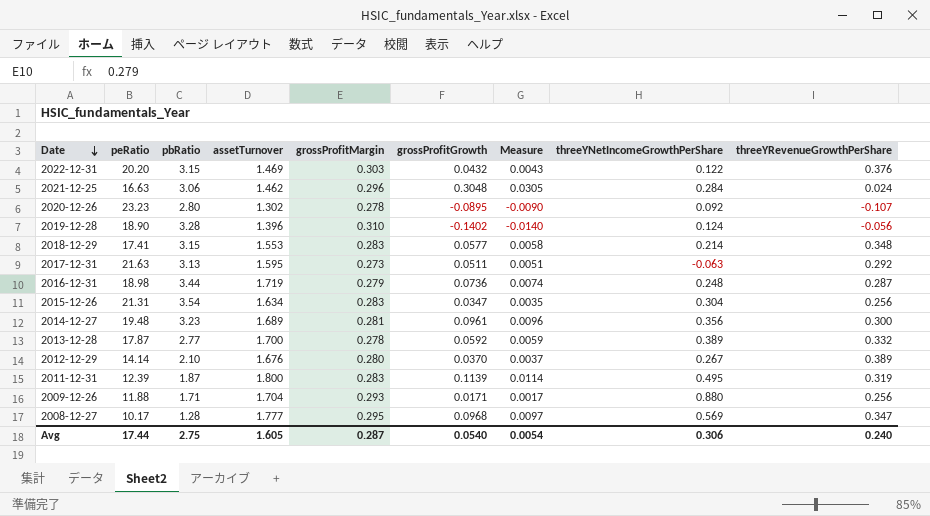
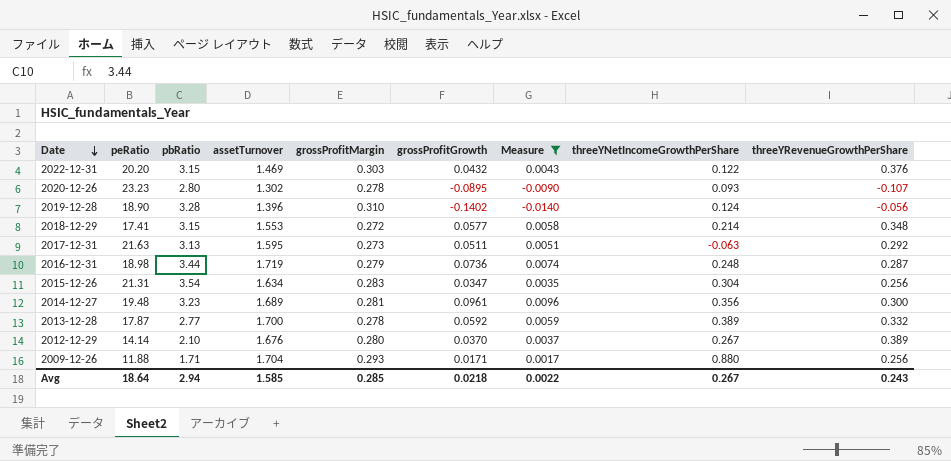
filter: none -> Measure <= 0.0096
2020-12-26 | threeYNetIncomeGrowthPerShare: 0.092 -> 0.093
2018-12-29 | grossProfitMargin: 0.283 -> 0.272
Avg | peRatio: 17.44 -> 18.64
Avg | pbRatio: 2.75 -> 2.94
Avg | assetTurnover: 1.605 -> 1.585
Avg | grossProfitMargin: 0.287 -> 0.285
Avg | grossProfitGrowth: 0.0540 -> 0.0218
Avg | Measure: 0.0054 -> 0.0022
Avg | threeYNetIncomeGrowthPerShare: 0.306 -> 0.267
Avg | threeYRevenueGrowthPerShare: 0.240 -> 0.243

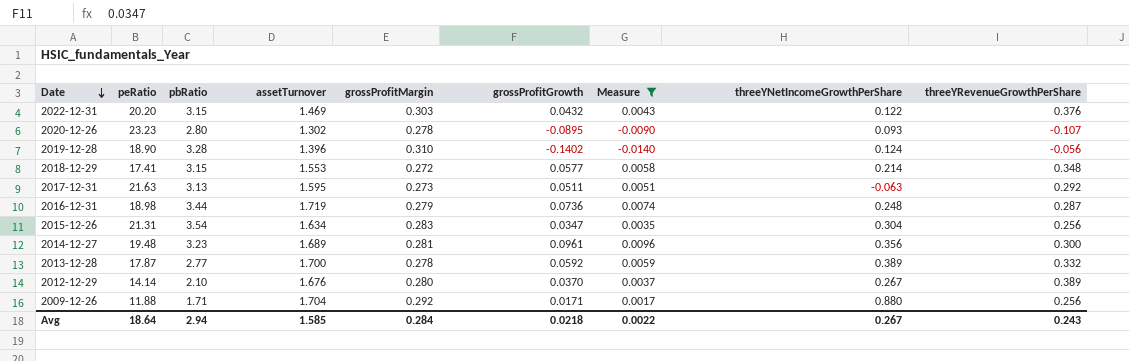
2009-12-26 | grossProfitMargin: 0.293 -> 0.292
Avg | grossProfitMargin: 0.285 -> 0.284

